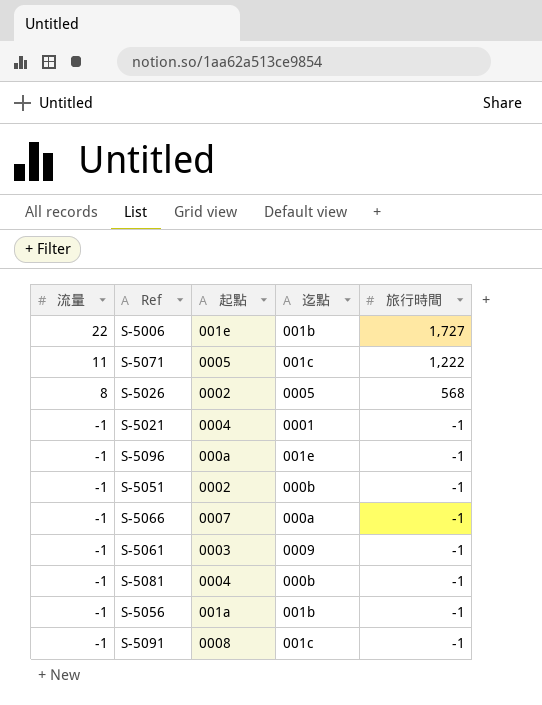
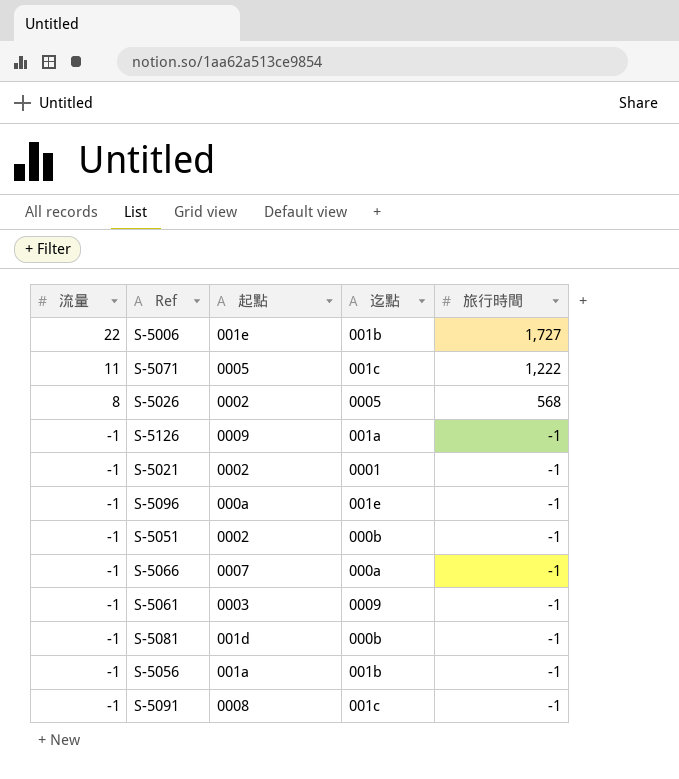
row S-5126: none -> -1 | 0009 | 001a | -1
S-5021 | 起點: 0004 -> 0002
S-5081 | 起點: 0004 -> 001d

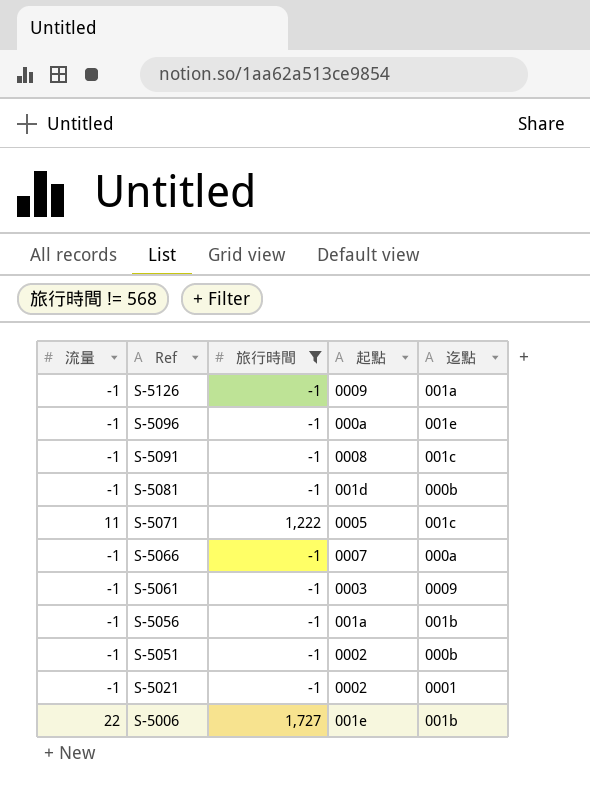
filter: none -> 旅行時間 != 568
row order: 流量 descending -> Ref descending
column 旅行時間 | position: 5 -> 3

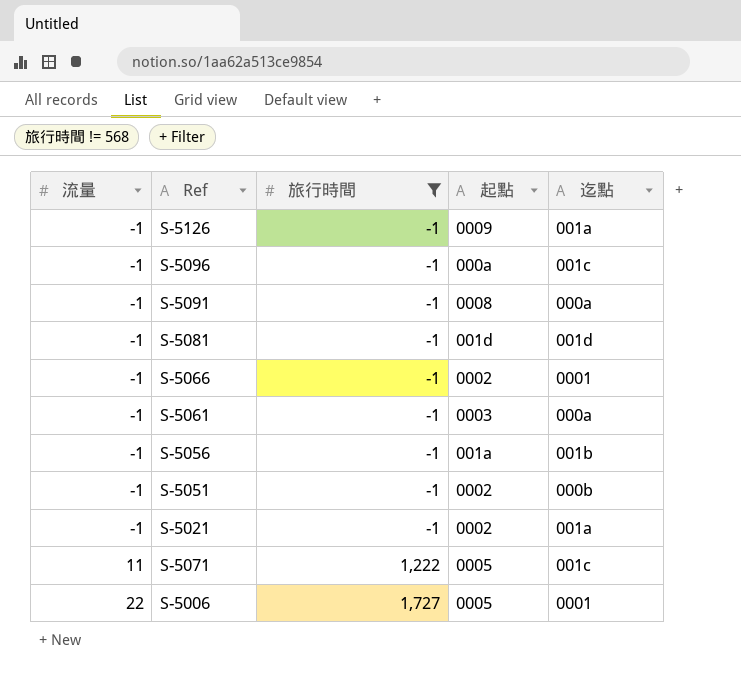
row order: Ref descending -> 流量 ascending
S-5096 | 迄點: 001e -> 001c
S-5091 | 迄點: 001c -> 000a
S-5081 | 迄點: 000b -> 001d
S-5066 | 起點: 0007 -> 0002
S-5066 | 迄點: 000a -> 0001
S-5061 | 迄點: 0009 -> 000a
S-5021 | 迄點: 0001 -> 001a
S-5006 | 起點: 001e -> 0005
S-5006 | 迄點: 001b -> 0001

